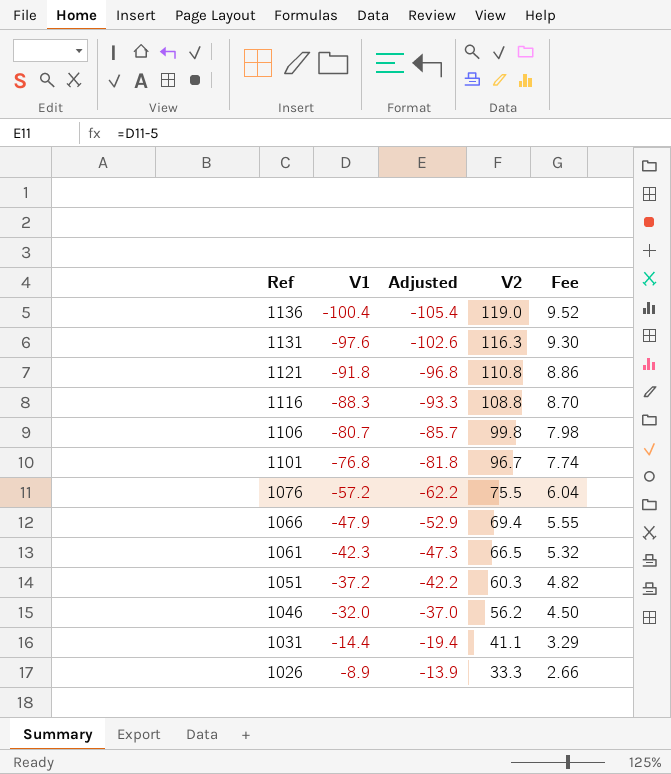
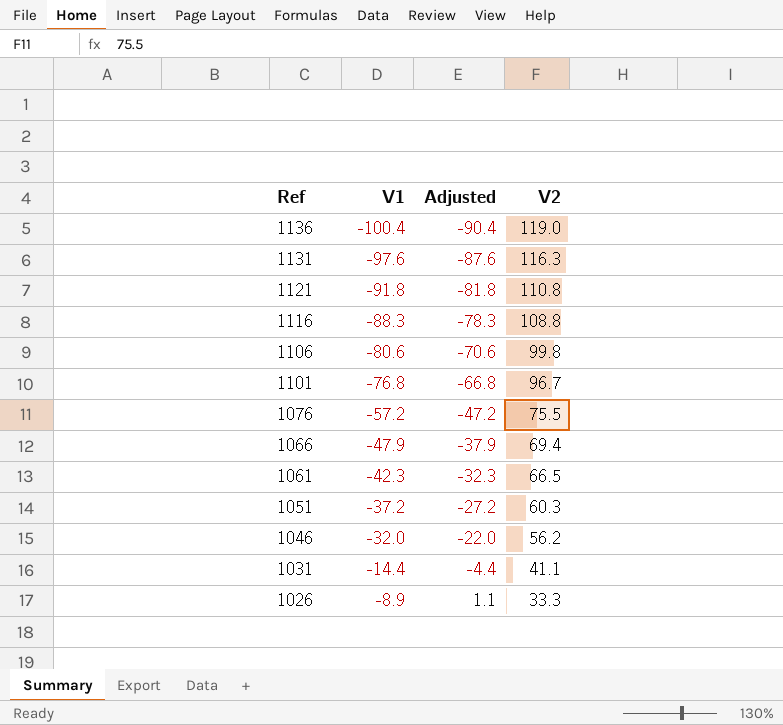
column Fee | formula: [V2] * 0.08 -> none
column Adjusted | formula: [V1] - 5 -> [V1] + 10
1106 | V1: -80.7 -> -80.6

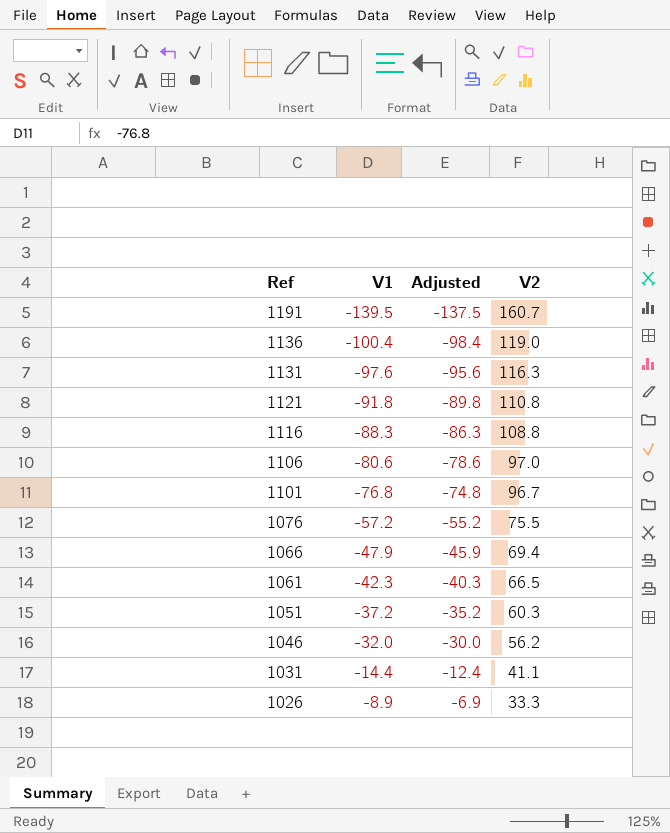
column Adjusted | formula: [V1] + 10 -> [V1] + 2
row 1191: none -> -139.5 | -137.5 | 160.7
1106 | V2: 99.8 -> 97.0

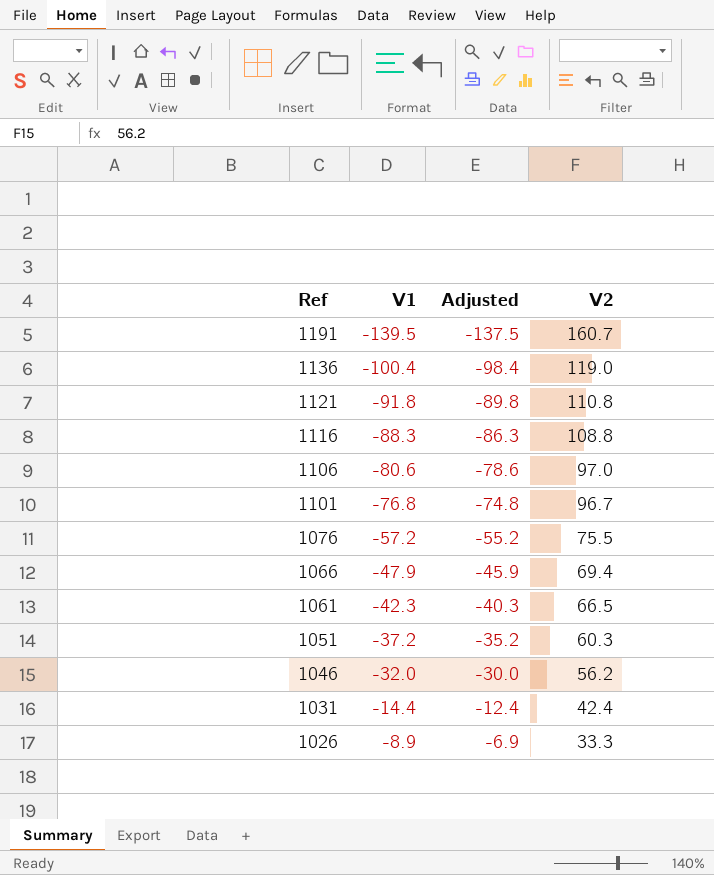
row 1131: -97.6 | -95.6 | 116.3 -> none
1031 | V2: 41.1 -> 42.4

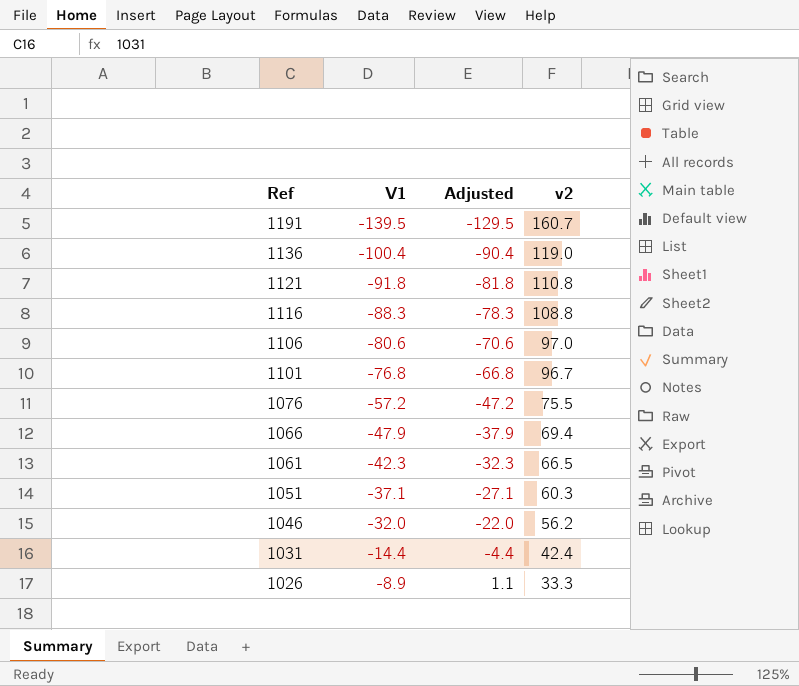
column Adjusted | formula: [V1] + 2 -> [V1] + 10
column name: V2 -> v2
1051 | V1: -37.2 -> -37.1

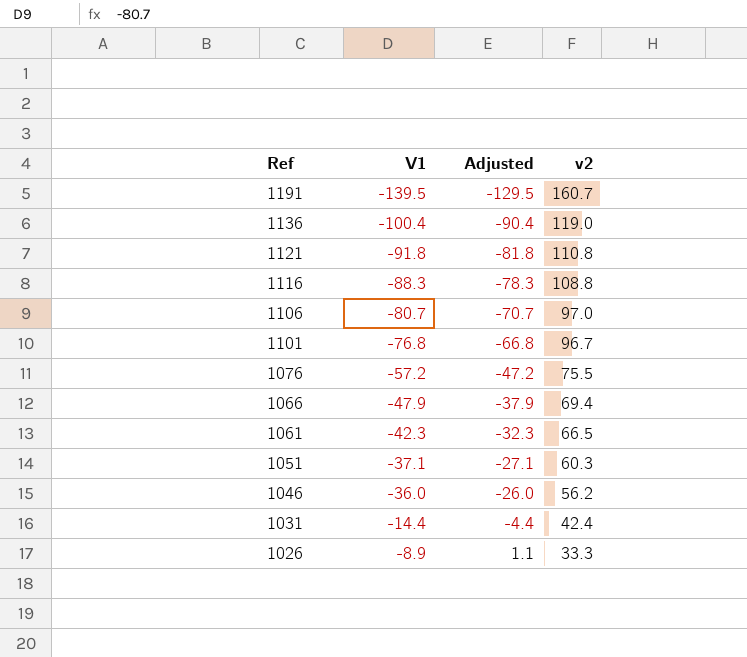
1106 | V1: -80.6 -> -80.7
1106 | Adjusted: -70.6 -> -70.7
1046 | V1: -32.0 -> -36.0
1046 | Adjusted: -22.0 -> -26.0

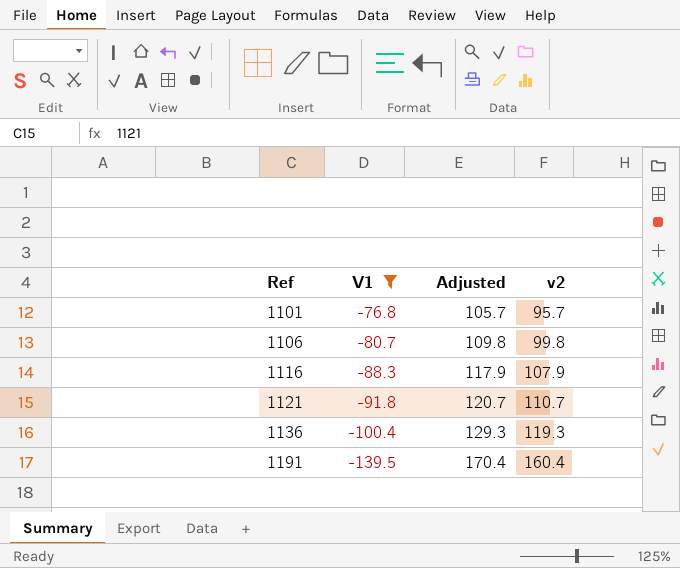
filter: none -> V1 <= -76.8
row order: Ref descending -> Ref ascending
column Adjusted | formula: [V1] + 10 -> [v2] + 10
1101 | v2: 96.7 -> 95.7
1106 | v2: 97.0 -> 99.8
1116 | v2: 108.8 -> 107.9
1121 | v2: 110.8 -> 110.7
1136 | v2: 119.0 -> 119.3
1191 | v2: 160.7 -> 160.4

